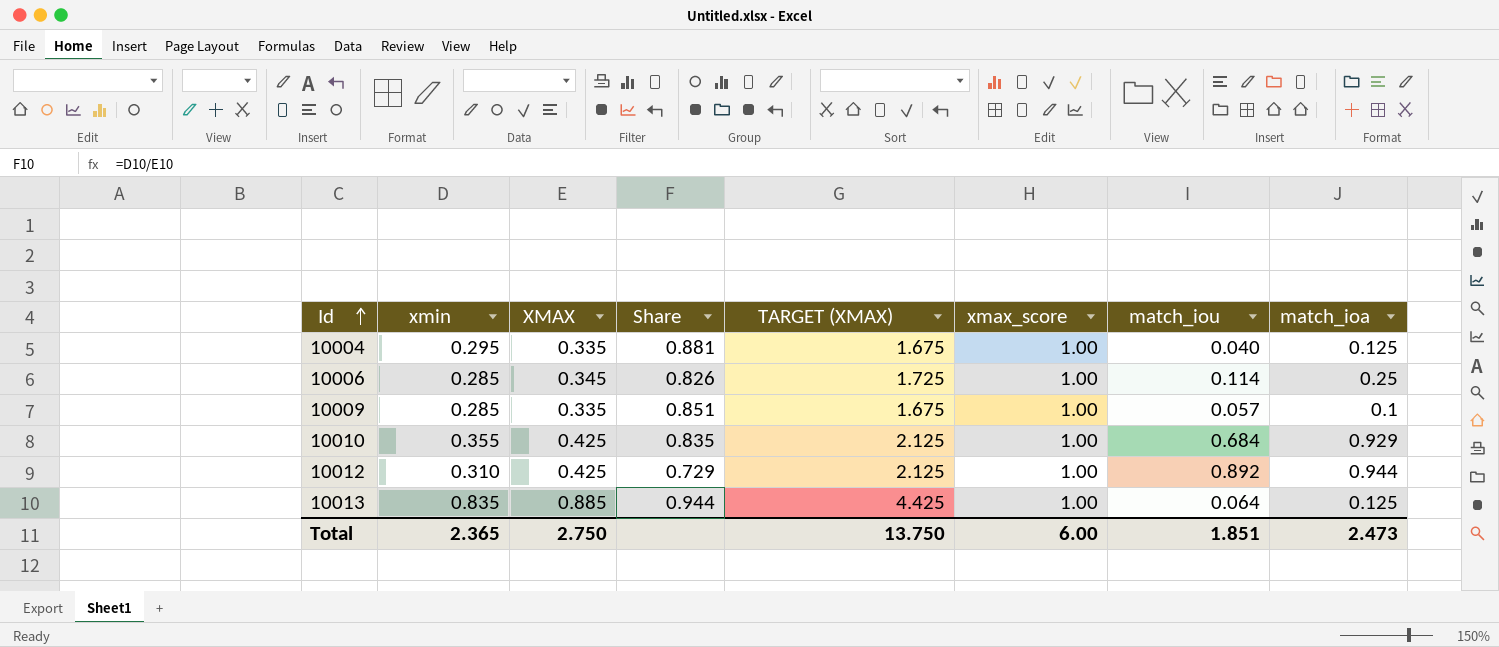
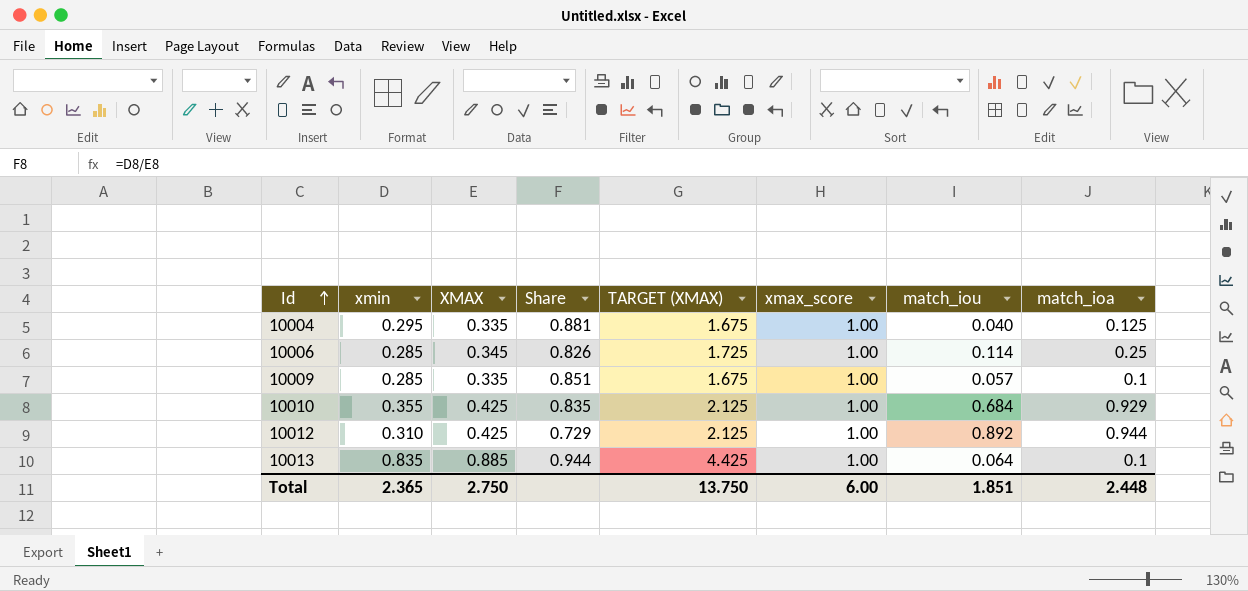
10013 | match_ioa: 0.125 -> 0.1
Total | match_ioa: 2.473 -> 2.448

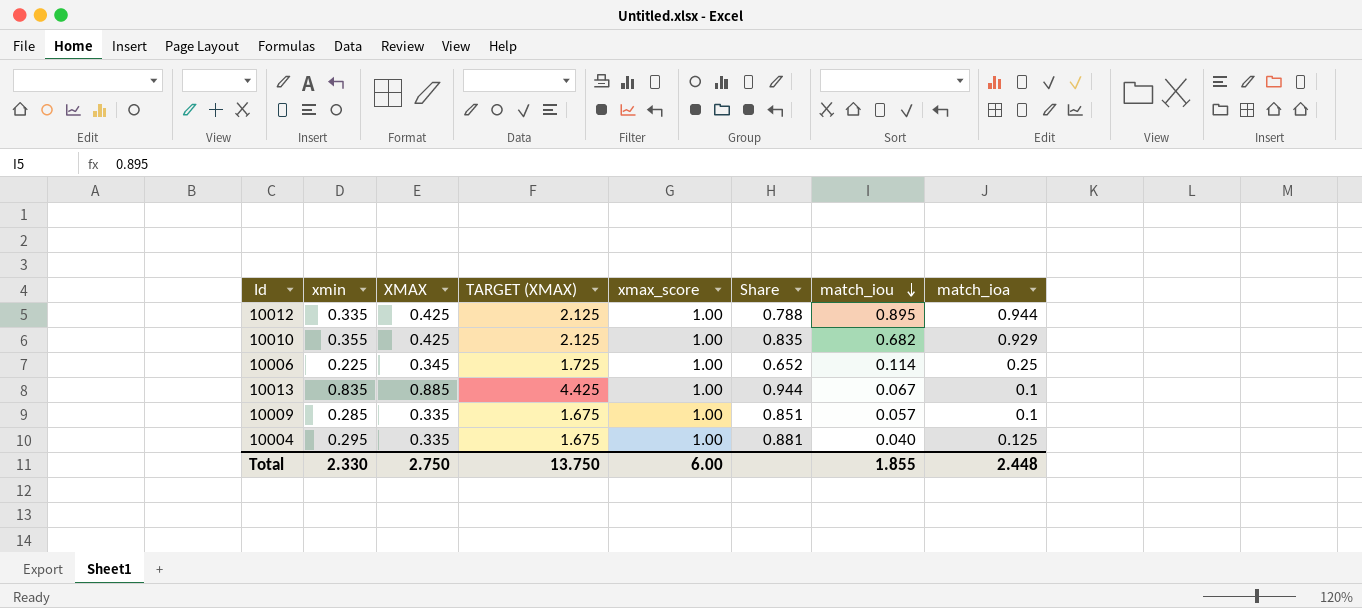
row order: Id ascending -> match_iou descending
column Share | position: 4 -> 6
10012 | xmin: 0.310 -> 0.335
10012 | Share: 0.729 -> 0.788
10012 | match_iou: 0.892 -> 0.895
10010 | match_iou: 0.684 -> 0.682
10006 | xmin: 0.285 -> 0.225
10006 | Share: 0.826 -> 0.652
10013 | match_iou: 0.064 -> 0.067
Total | xmin: 2.365 -> 2.330
Total | match_iou: 1.851 -> 1.855

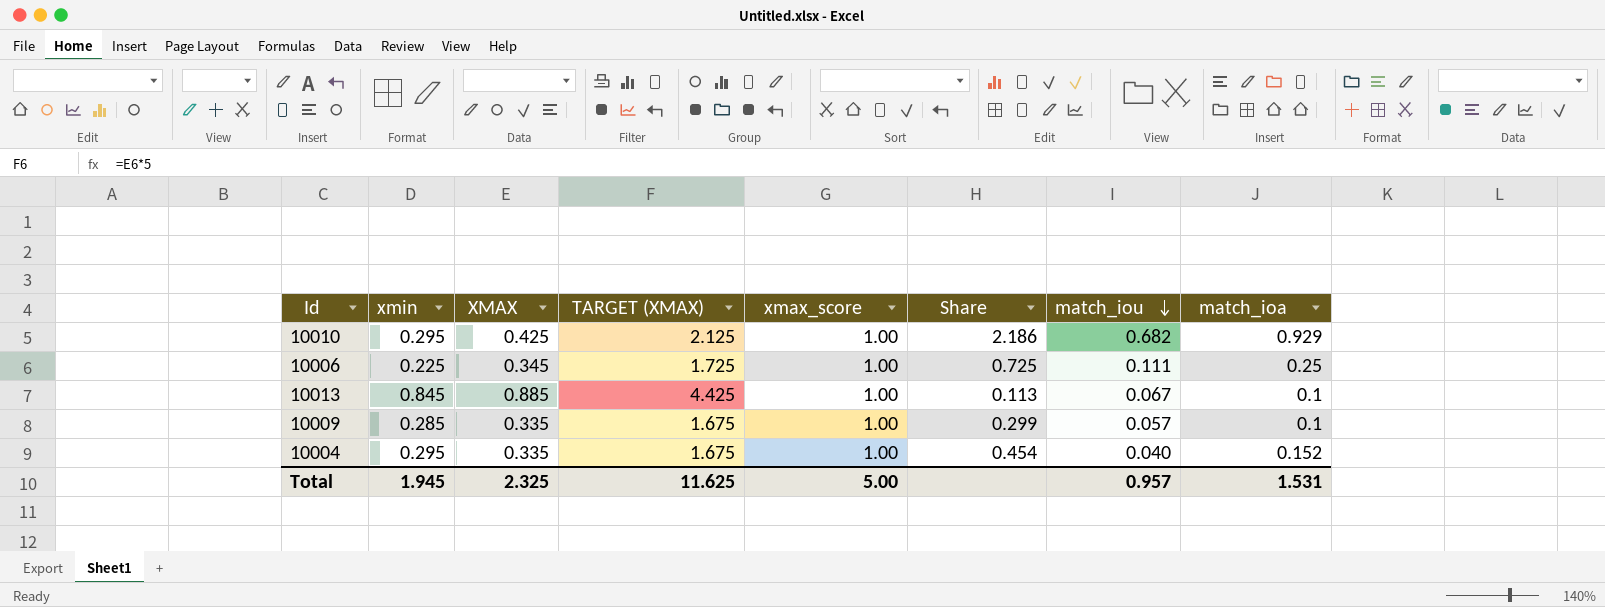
column Share | formula: [xmin] / [XMAX] -> [match_ioa] / [XMAX]
row 10012: 0.335 | 0.425 | 2.125 | 1.00 | 0.788 | 0.895 | 0.944 -> none
10010 | xmin: 0.355 -> 0.295
10006 | match_iou: 0.114 -> 0.111
10013 | xmin: 0.835 -> 0.845
10004 | match_ioa: 0.125 -> 0.152
Total | xmin: 2.330 -> 1.945
Total | XMAX: 2.750 -> 2.325
Total | TARGET (XMAX): 13.750 -> 11.625
Total | xmax_score: 6.00 -> 5.00
Total | match_iou: 1.855 -> 0.957
Total | match_ioa: 2.448 -> 1.531

